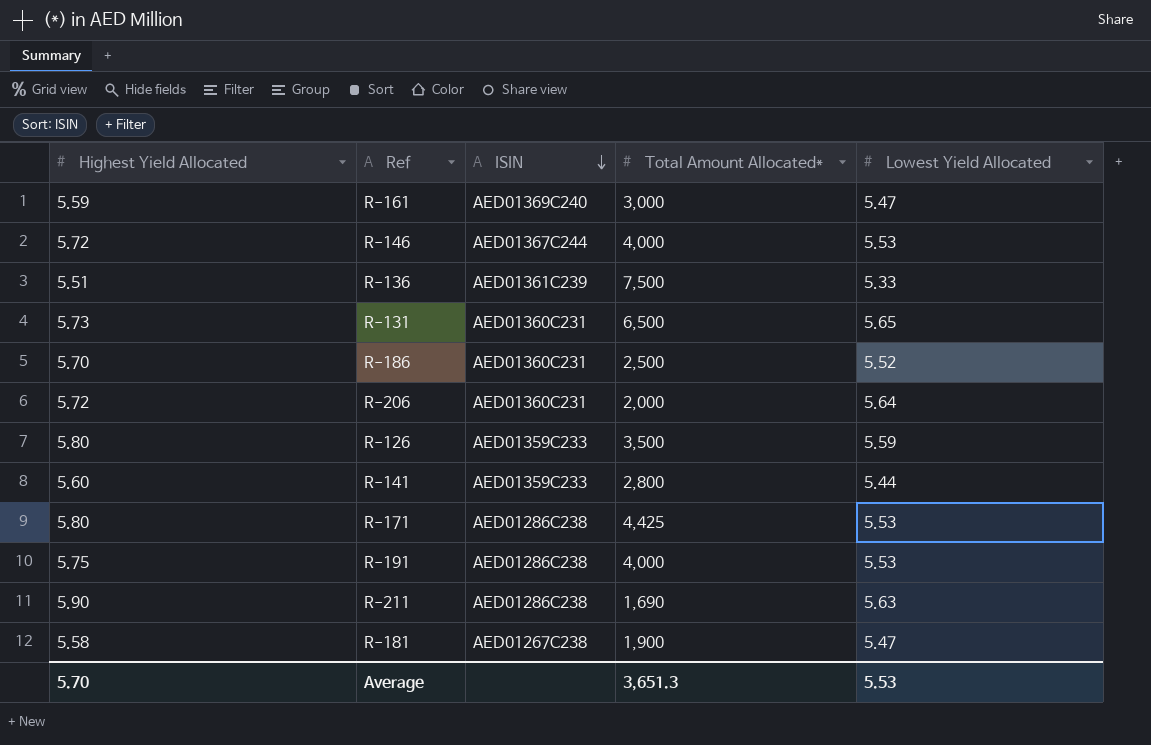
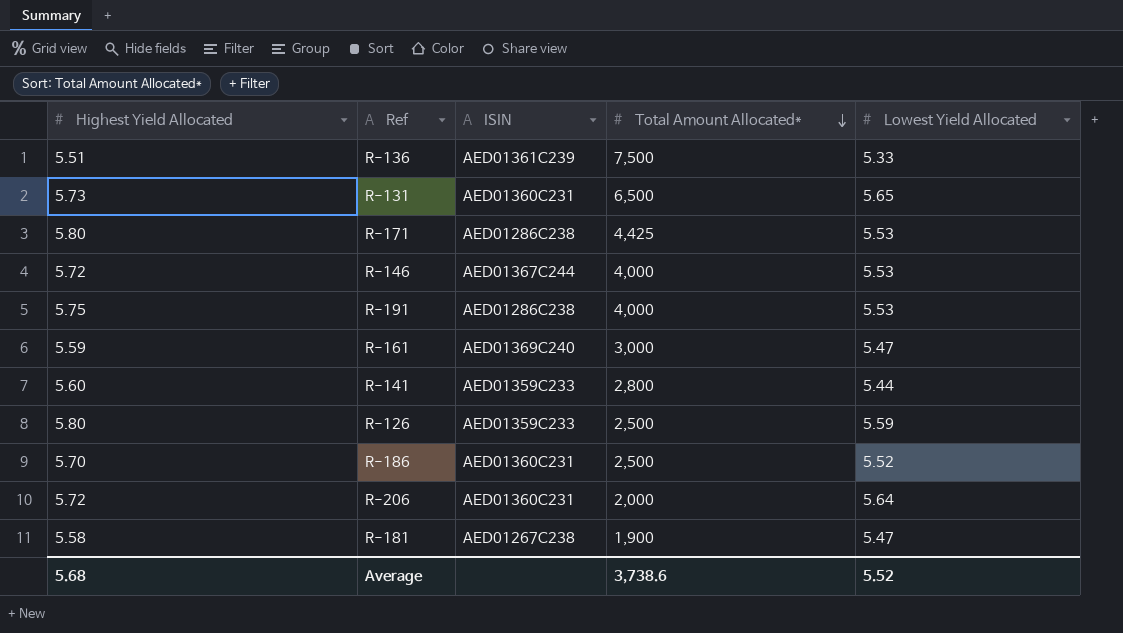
row order: ISIN descending -> Total Amount Allocated* descending
row R-211: 5.90 | AED01286C238 | 1,690 | 5.63 -> none
R-126 | Total Amount Allocated*: 3,500 -> 2,500
Average | Highest Yield Allocated: 5.70 -> 5.68
Average | Total Amount Allocated*: 3,651.3 -> 3,738.6
Average | Lowest Yield Allocated: 5.53 -> 5.52

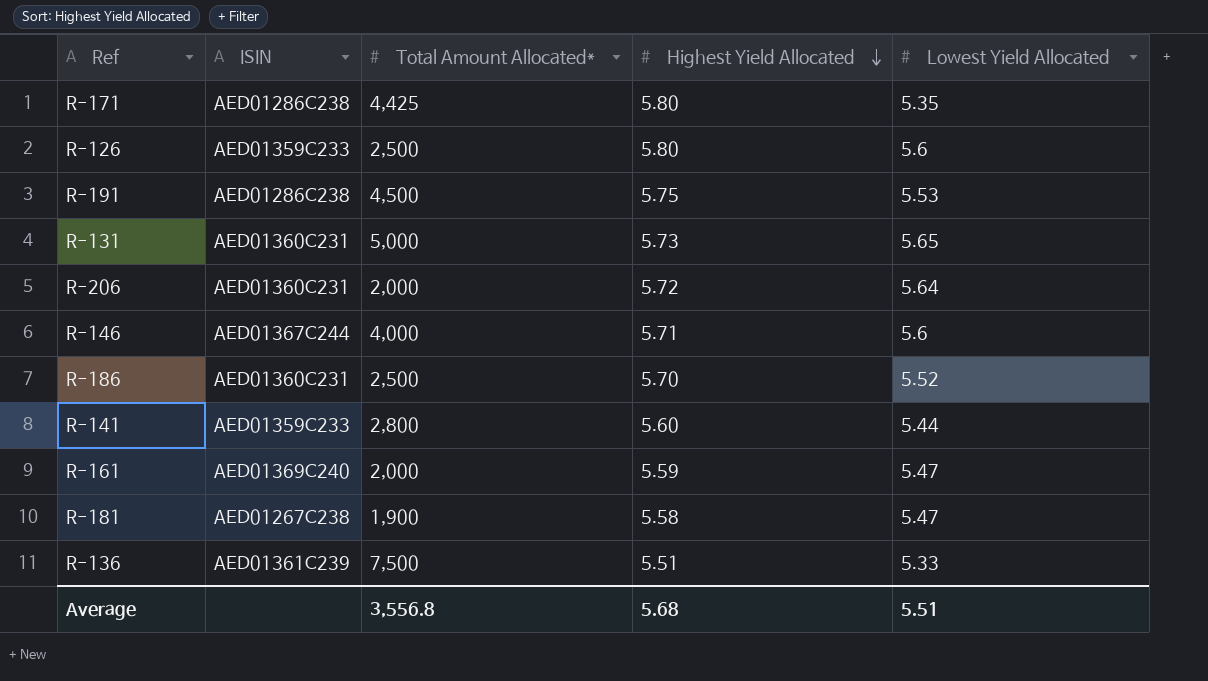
row order: Total Amount Allocated* descending -> Highest Yield Allocated descending
column Highest Yield Allocated | position: 1 -> 4
R-171 | Lowest Yield Allocated: 5.53 -> 5.35
R-126 | Lowest Yield Allocated: 5.59 -> 5.6
R-191 | Total Amount Allocated*: 4,000 -> 4,500
R-131 | Total Amount Allocated*: 6,500 -> 5,000
R-146 | Highest Yield Allocated: 5.72 -> 5.71
R-146 | Lowest Yield Allocated: 5.53 -> 5.6
R-161 | Total Amount Allocated*: 3,000 -> 2,000
Average | Total Amount Allocated*: 3,738.6 -> 3,556.8
Average | Lowest Yield Allocated: 5.52 -> 5.51

